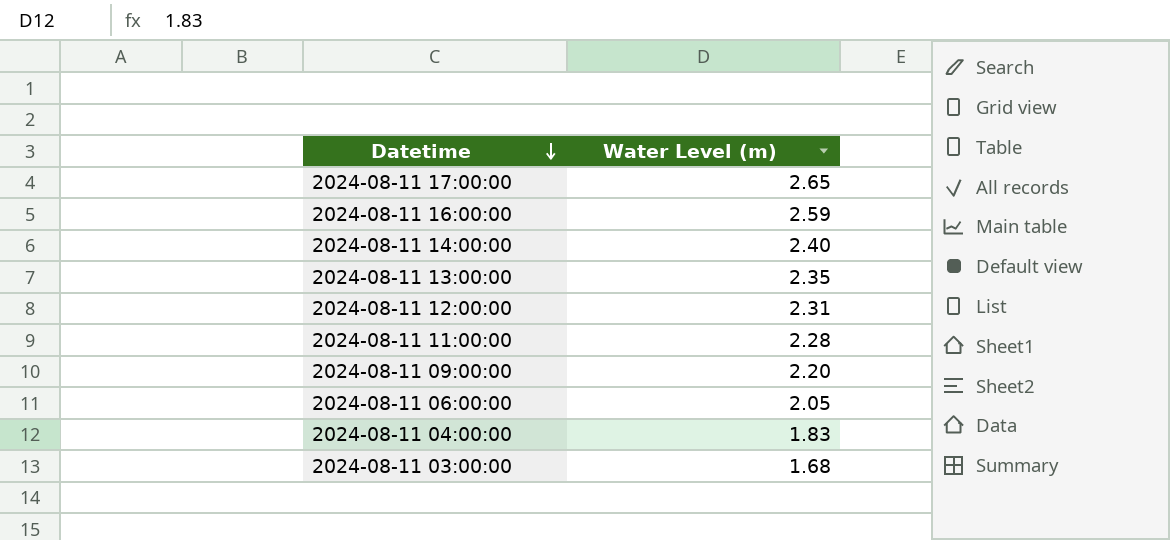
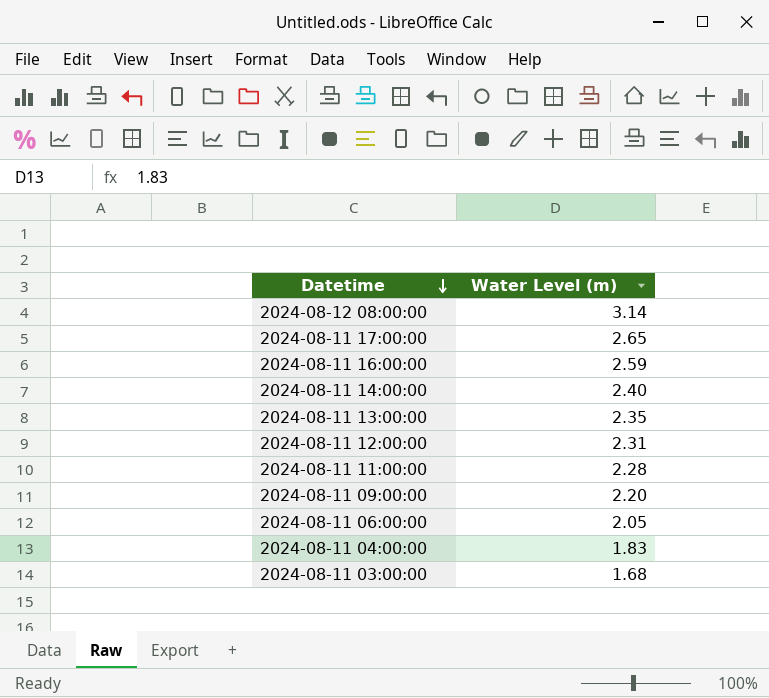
row 2024-08-12 08:00:00: none -> 3.14

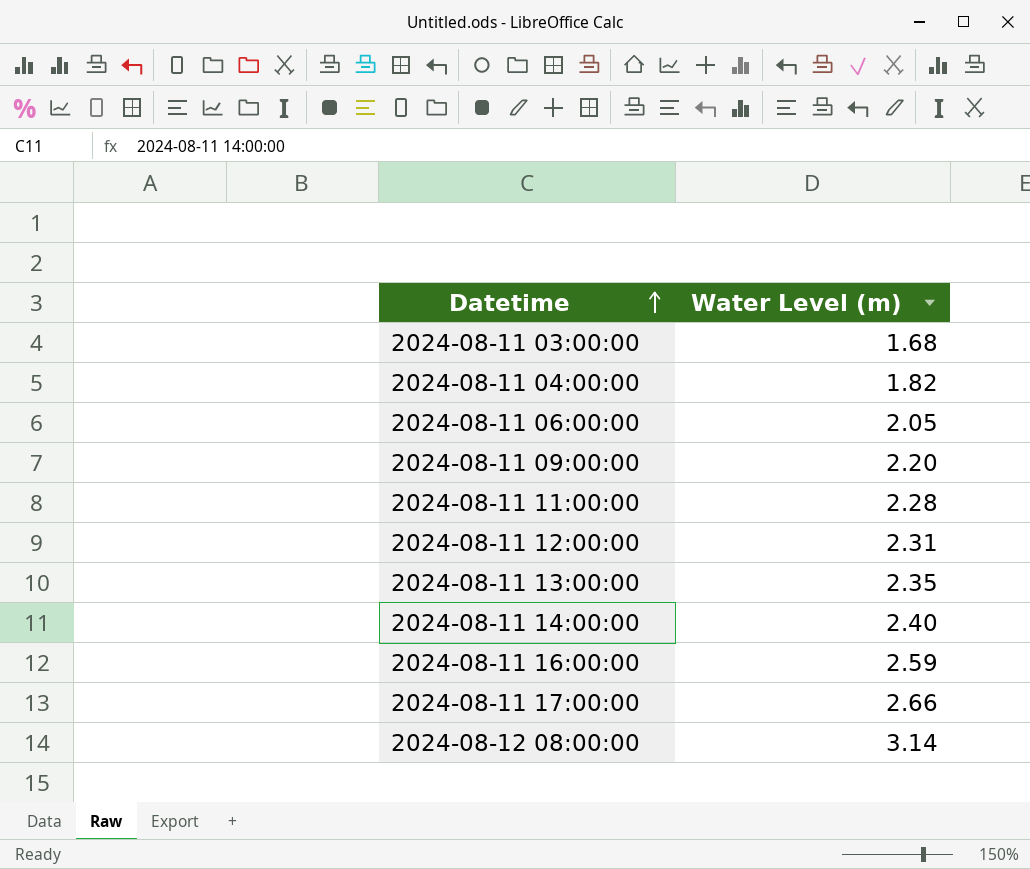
row order: Datetime descending -> Datetime ascending
2024-08-11 04:00:00 | Water Level (m): 1.83 -> 1.82
2024-08-11 17:00:00 | Water Level (m): 2.65 -> 2.66

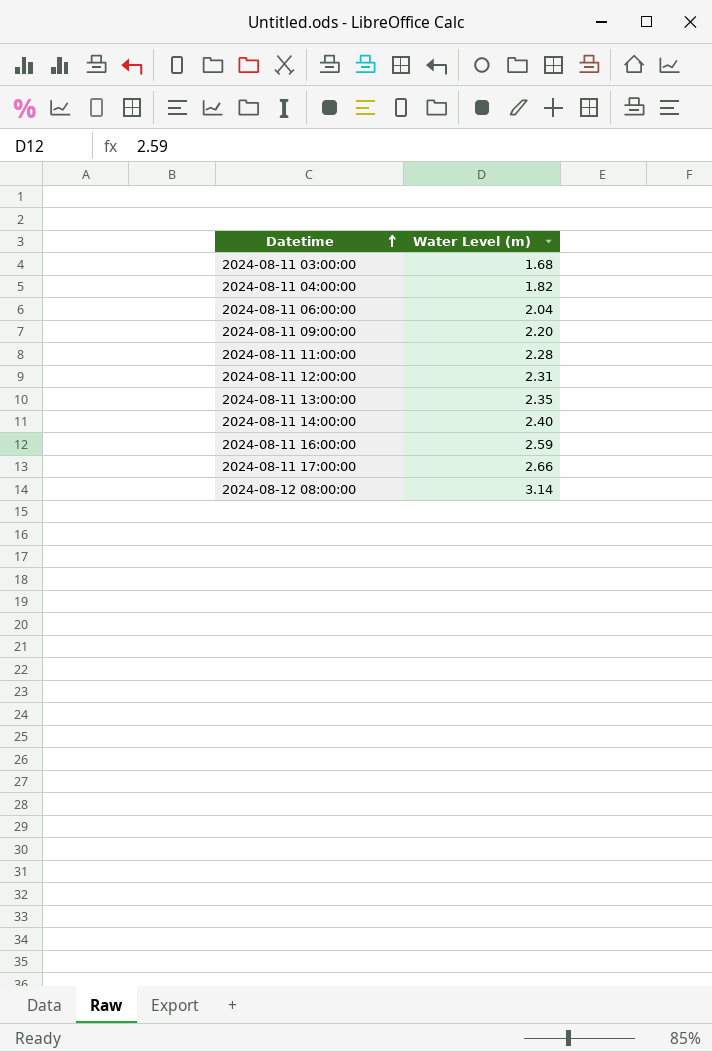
2024-08-11 06:00:00 | Water Level (m): 2.05 -> 2.04

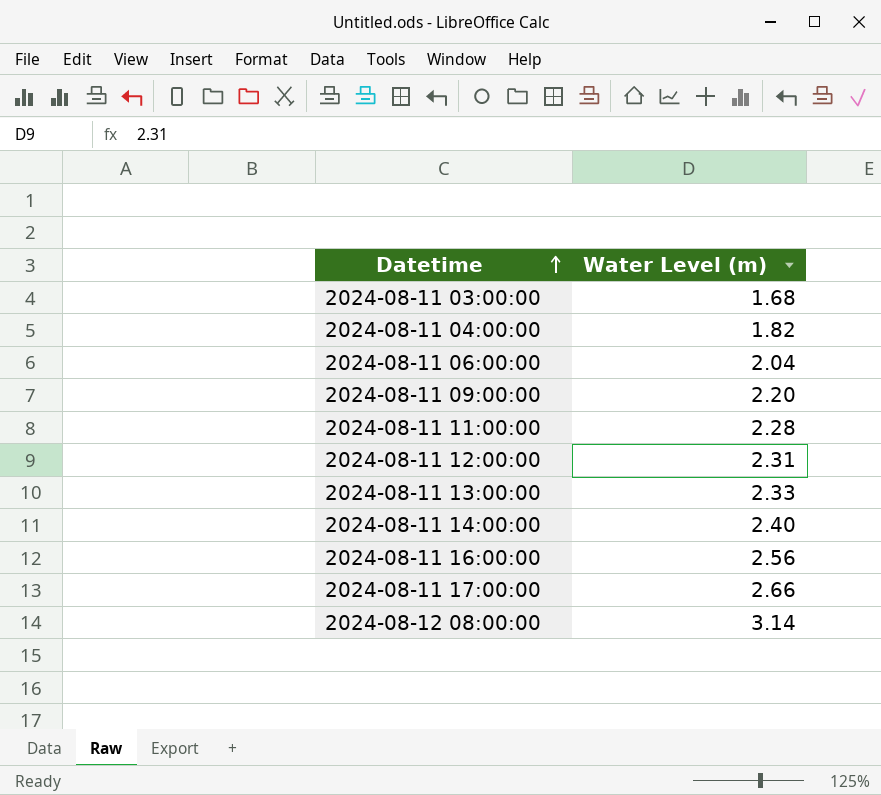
2024-08-11 13:00:00 | Water Level (m): 2.35 -> 2.33
2024-08-11 16:00:00 | Water Level (m): 2.59 -> 2.56

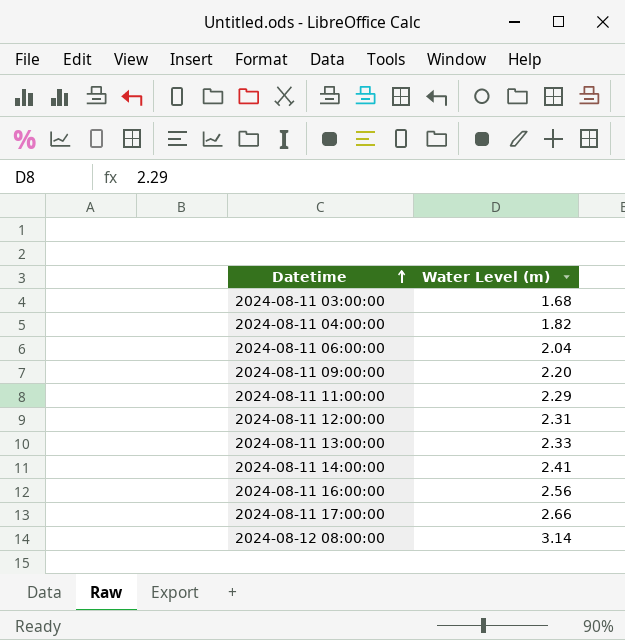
2024-08-11 11:00:00 | Water Level (m): 2.28 -> 2.29
2024-08-11 14:00:00 | Water Level (m): 2.40 -> 2.41

